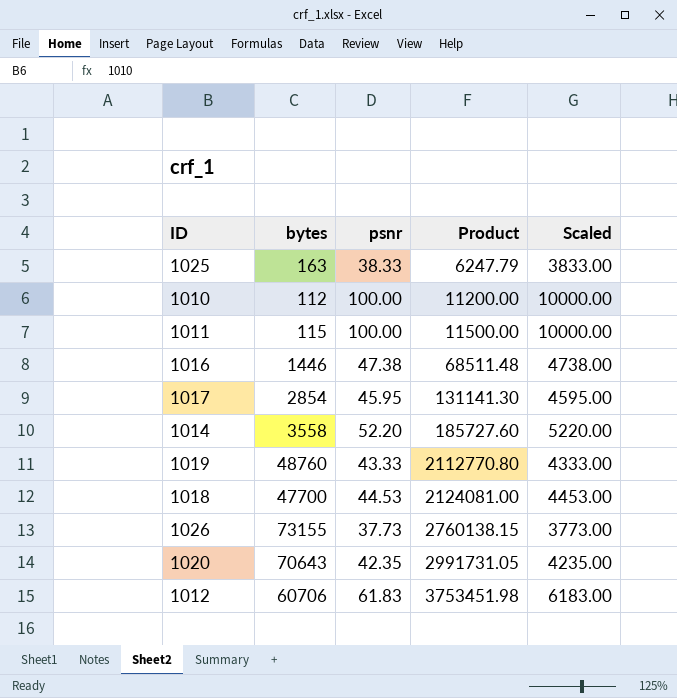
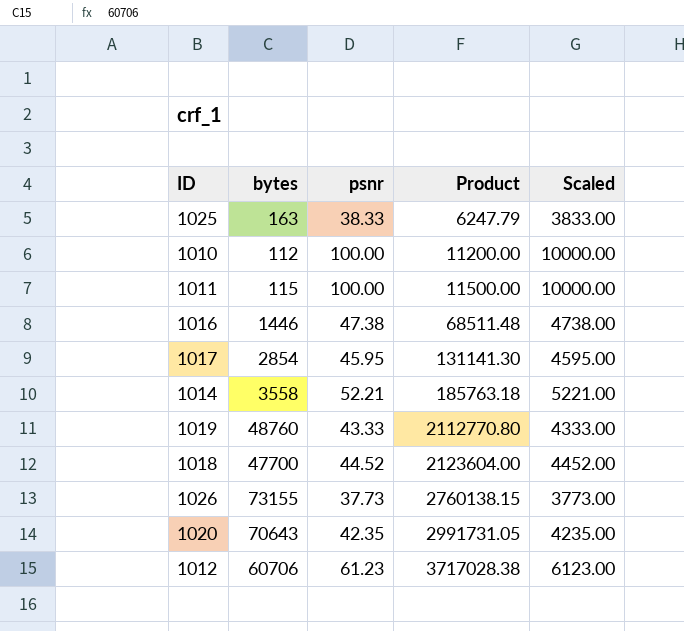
1014 | psnr: 52.20 -> 52.21
1014 | Product: 185727.60 -> 185763.18
1014 | Scaled: 5220.00 -> 5221.00
1018 | psnr: 44.53 -> 44.52
1018 | Product: 2124081.00 -> 2123604.00
1018 | Scaled: 4453.00 -> 4452.00
1012 | psnr: 61.83 -> 61.23
1012 | Product: 3753451.98 -> 3717028.38
1012 | Scaled: 6183.00 -> 6123.00

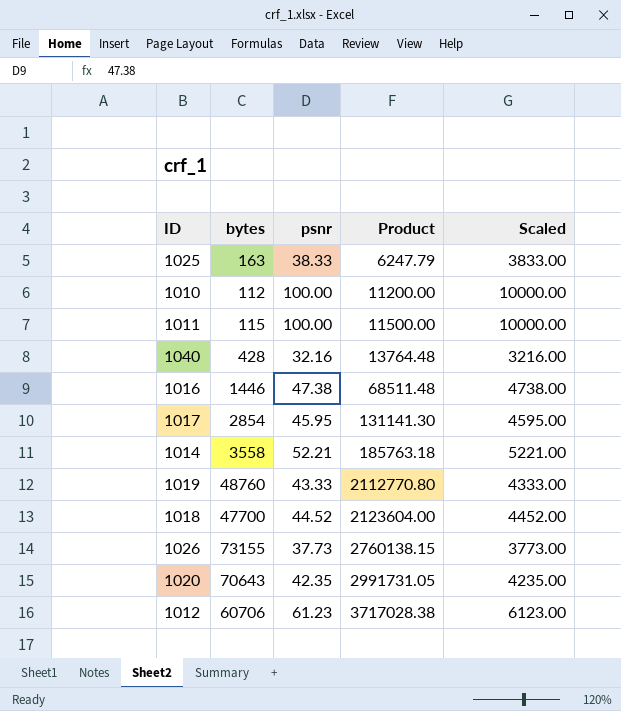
row 1040: none -> 428 | 32.16 | 13764.48 | 3216.00

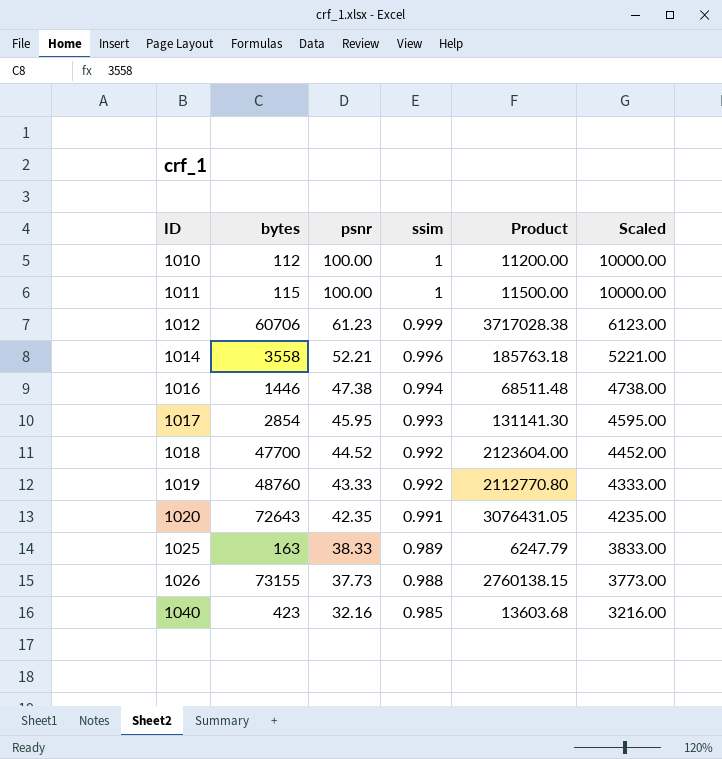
row order: Product ascending -> ID ascending
column ssim | position: none -> 4
1020 | bytes: 70643 -> 72643
1020 | Product: 2991731.05 -> 3076431.05
1040 | bytes: 428 -> 423
1040 | Product: 13764.48 -> 13603.68

